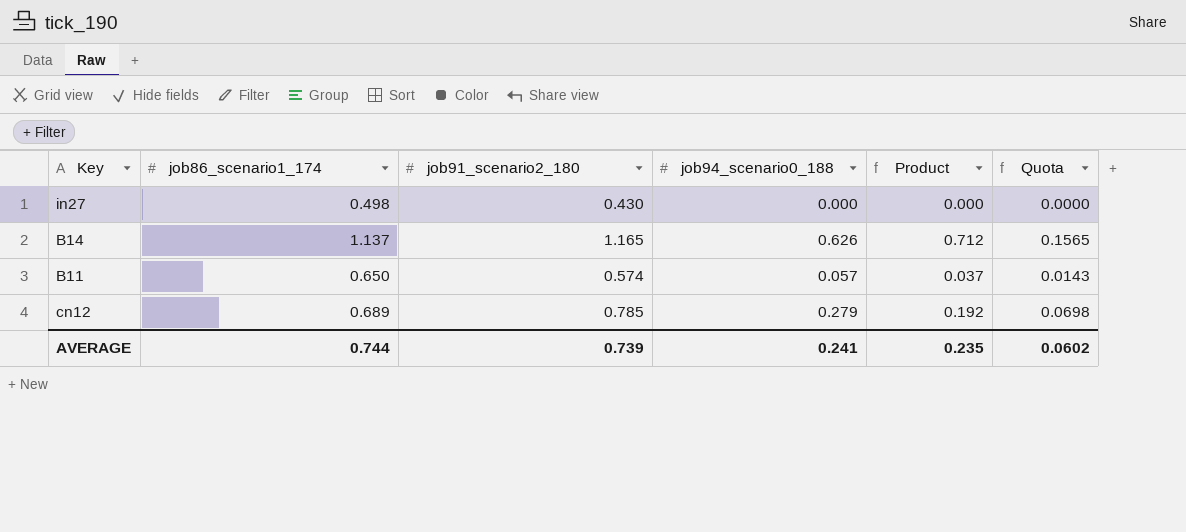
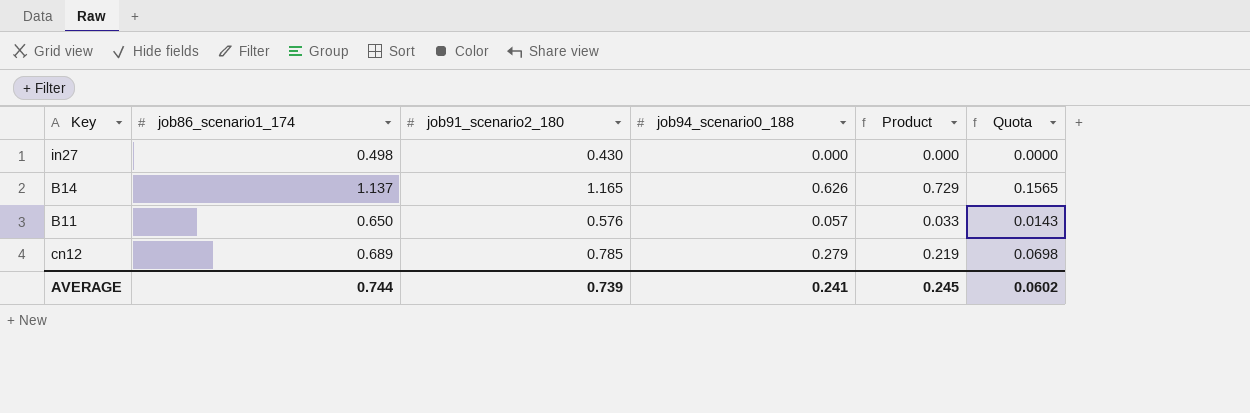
column Product | formula: [job86_scenario1_174] * [job94_scenario0_188] -> [job91_scenario2_180] * [job94_scenario0_188]
B11 | job91_scenario2_180: 0.574 -> 0.576
AVERAGE | Product: 0.235 -> 0.245

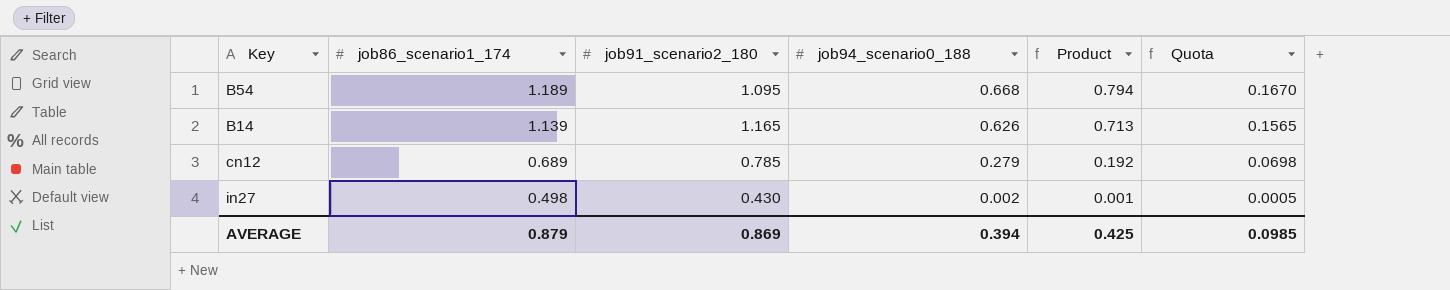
row order: none -> job86_scenario1_174 descending
column Product | formula: [job91_scenario2_180] * [job94_scenario0_188] -> [job86_scenario1_174] * [job94_scenario0_188]
row B11: 0.650 | 0.576 | 0.057 | 0.033 | 0.0143 -> none
row B54: none -> 1.189 | 1.095 | 0.668 | 0.794 | 0.1670
B14 | job86_scenario1_174: 1.137 -> 1.139
in27 | job94_scenario0_188: 0.000 -> 0.002
in27 | Quota: 0.0000 -> 0.0005
AVERAGE | job86_scenario1_174: 0.744 -> 0.879
AVERAGE | job91_scenario2_180: 0.739 -> 0.869
AVERAGE | job94_scenario0_188: 0.241 -> 0.394
AVERAGE | Product: 0.245 -> 0.425
AVERAGE | Quota: 0.0602 -> 0.0985

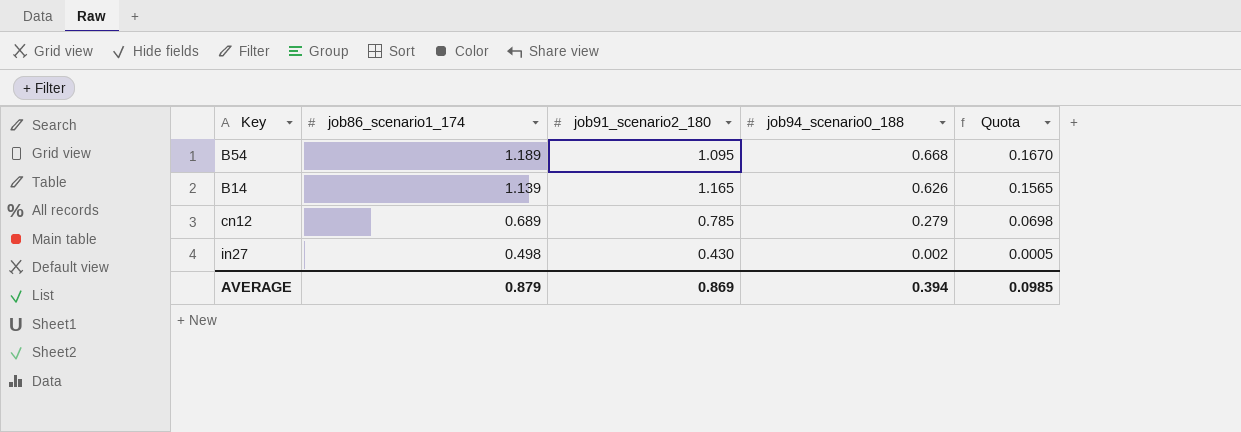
column Product | formula: [job86_scenario1_174] * [job94_scenario0_188] -> none

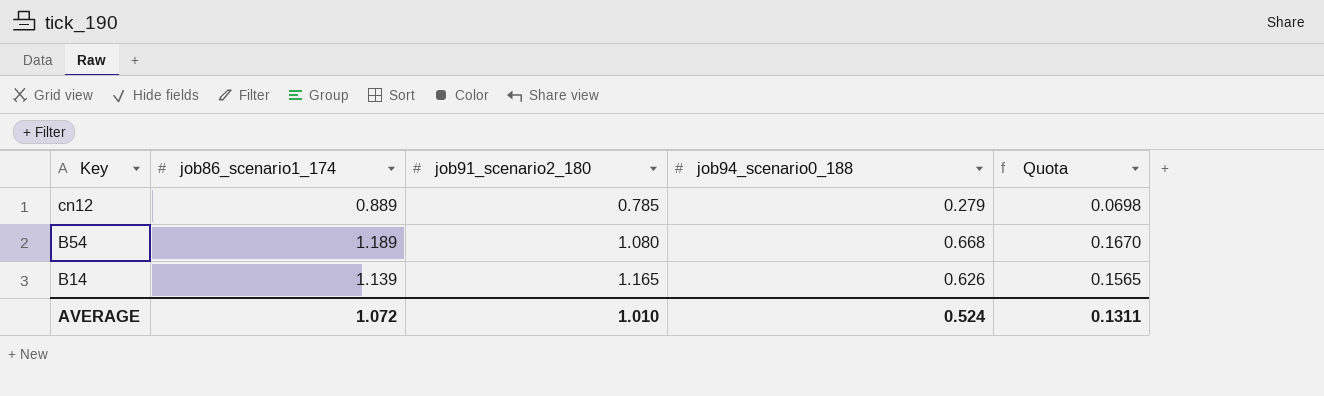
row order: job86_scenario1_174 descending -> Key descending
row in27: 0.498 | 0.430 | 0.002 | 0.0005 -> none
cn12 | job86_scenario1_174: 0.689 -> 0.889
B54 | job91_scenario2_180: 1.095 -> 1.080
AVERAGE | job86_scenario1_174: 0.879 -> 1.072
AVERAGE | job91_scenario2_180: 0.869 -> 1.010
AVERAGE | job94_scenario0_188: 0.394 -> 0.524
AVERAGE | Quota: 0.0985 -> 0.1311

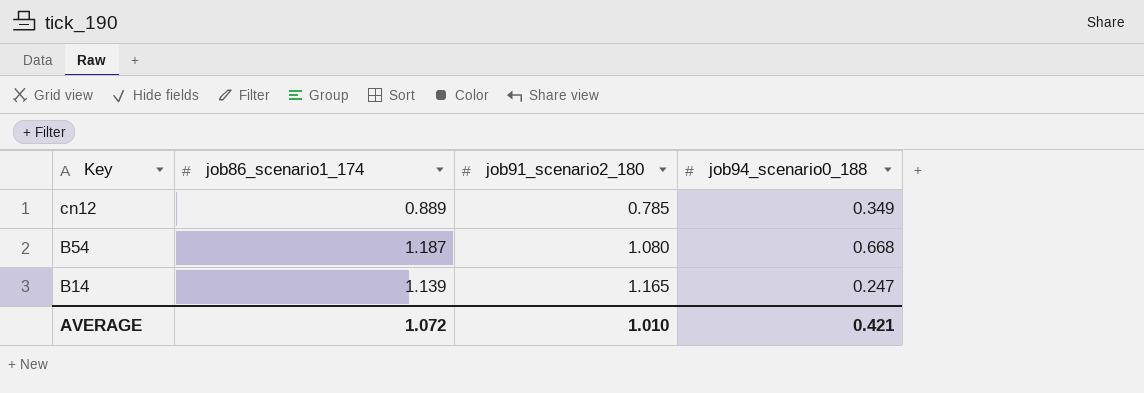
column Quota | formula: [job94_scenario0_188] * 0.25 -> none
cn12 | job94_scenario0_188: 0.279 -> 0.349
B54 | job86_scenario1_174: 1.189 -> 1.187
B14 | job94_scenario0_188: 0.626 -> 0.247
AVERAGE | job94_scenario0_188: 0.524 -> 0.421

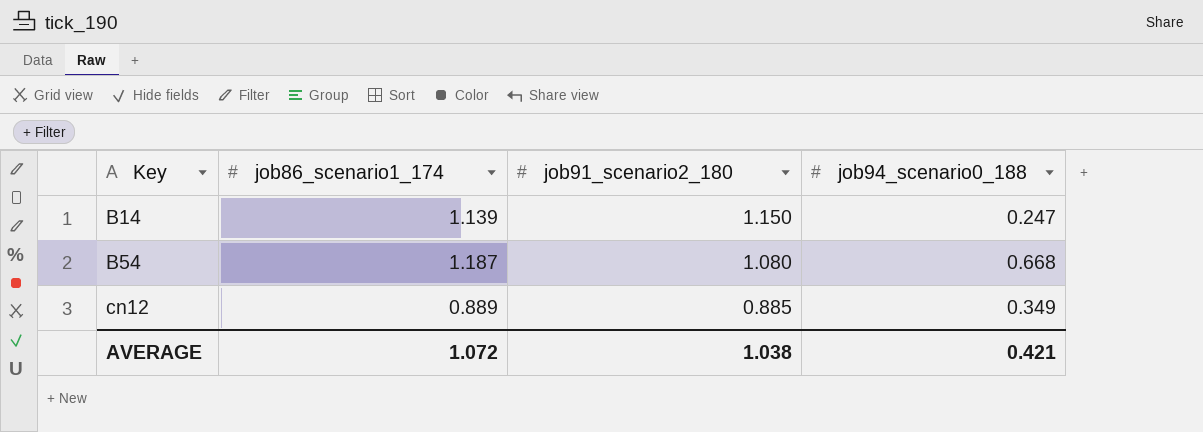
row order: Key descending -> Key ascending
B14 | job91_scenario2_180: 1.165 -> 1.150
cn12 | job91_scenario2_180: 0.785 -> 0.885
AVERAGE | job91_scenario2_180: 1.010 -> 1.038

